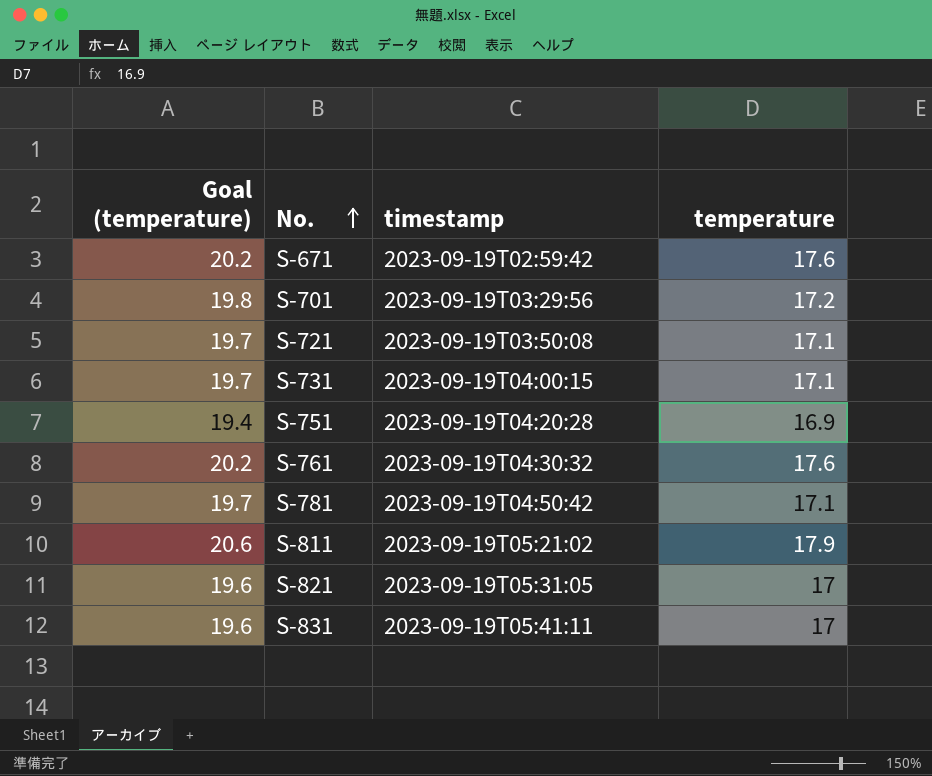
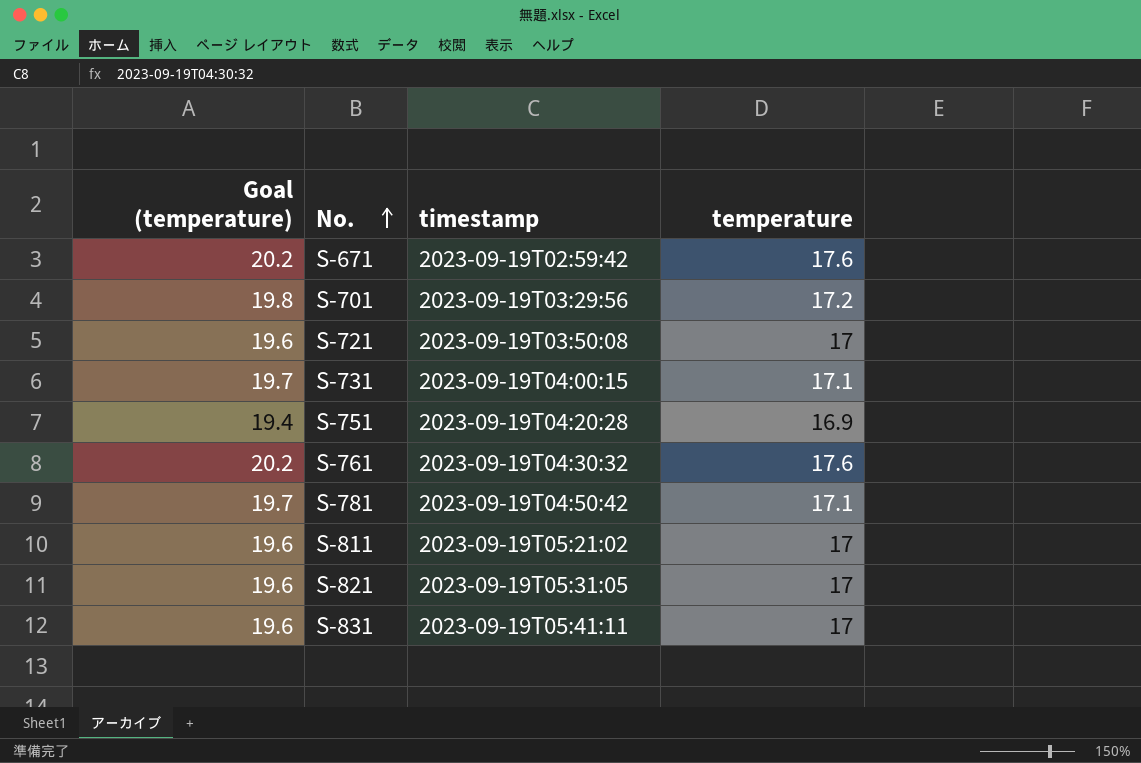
S-721 | Goal (temperature): 19.7 -> 19.6
S-721 | temperature: 17.1 -> 17
S-811 | Goal (temperature): 20.6 -> 19.6
S-811 | temperature: 17.9 -> 17

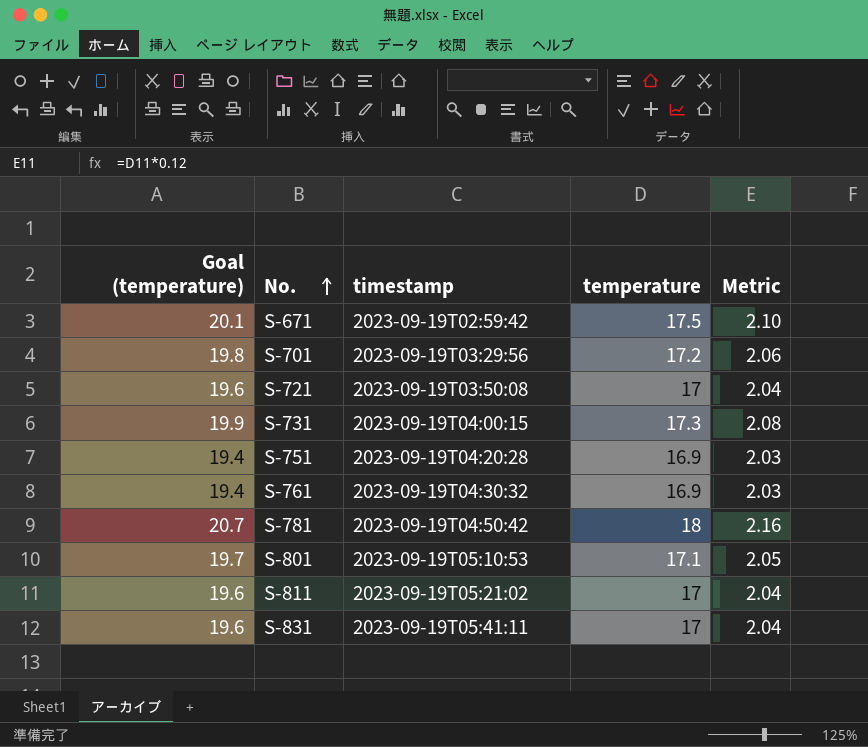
column Metric | formula: none -> [temperature] * 0.12
row S-821: 19.6 | 2023-09-19T05:31:05 | 17 -> none
S-671 | Goal (temperature): 20.2 -> 20.1
S-671 | temperature: 17.6 -> 17.5
S-731 | Goal (temperature): 19.7 -> 19.9
S-731 | temperature: 17.1 -> 17.3
S-761 | Goal (temperature): 20.2 -> 19.4
S-761 | temperature: 17.6 -> 16.9
S-781 | Goal (temperature): 19.7 -> 20.7
S-781 | temperature: 17.1 -> 18
row S-801: none -> 19.7 | 2023-09-19T05:10:53 | 17.1 | 2.05

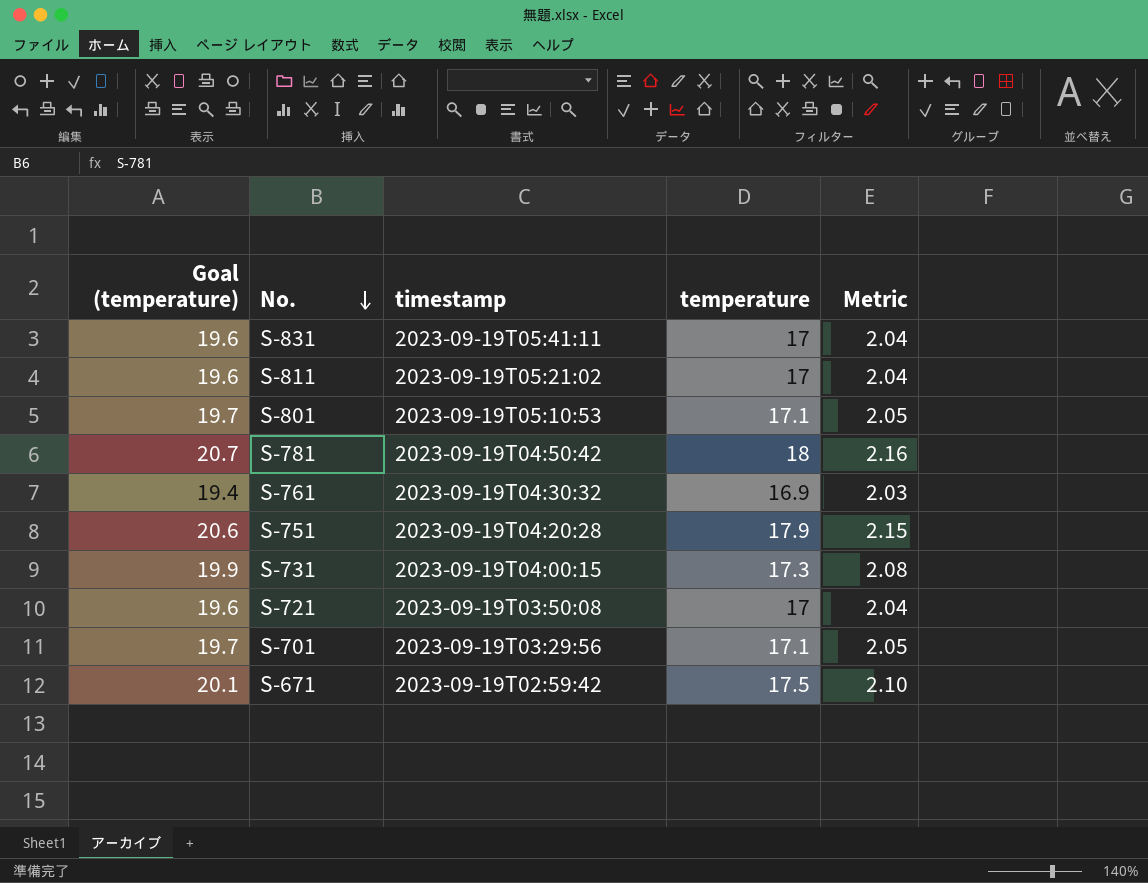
row order: No. ascending -> No. descending
S-751 | Goal (temperature): 19.4 -> 20.6
S-751 | temperature: 16.9 -> 17.9
S-751 | Metric: 2.03 -> 2.15
S-701 | Goal (temperature): 19.8 -> 19.7
S-701 | temperature: 17.2 -> 17.1
S-701 | Metric: 2.06 -> 2.05

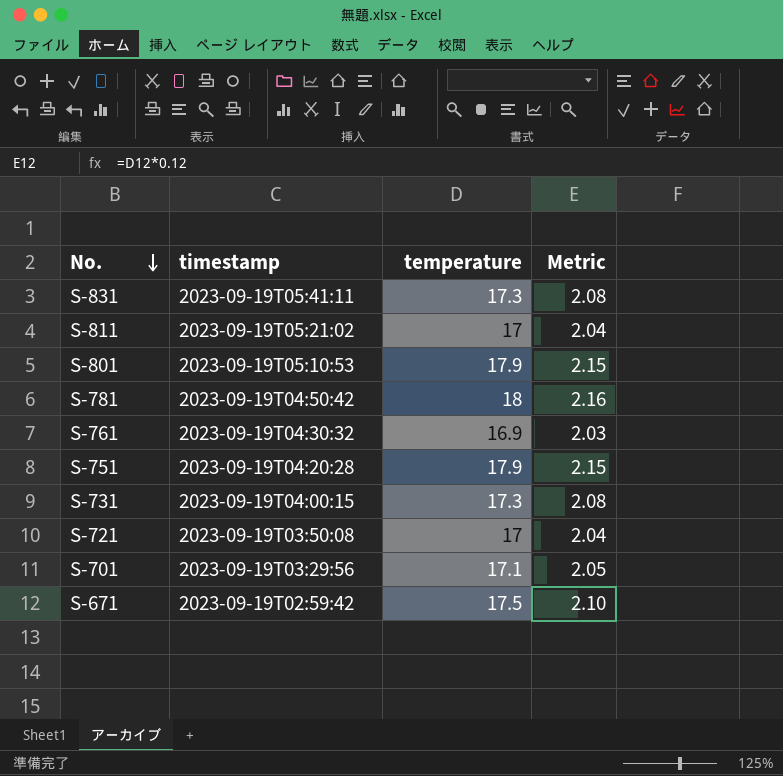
column Goal (temperature) | formula: [temperature] * 1.15 -> none
S-831 | temperature: 17 -> 17.3
S-831 | Metric: 2.04 -> 2.08
S-801 | temperature: 17.1 -> 17.9
S-801 | Metric: 2.05 -> 2.15

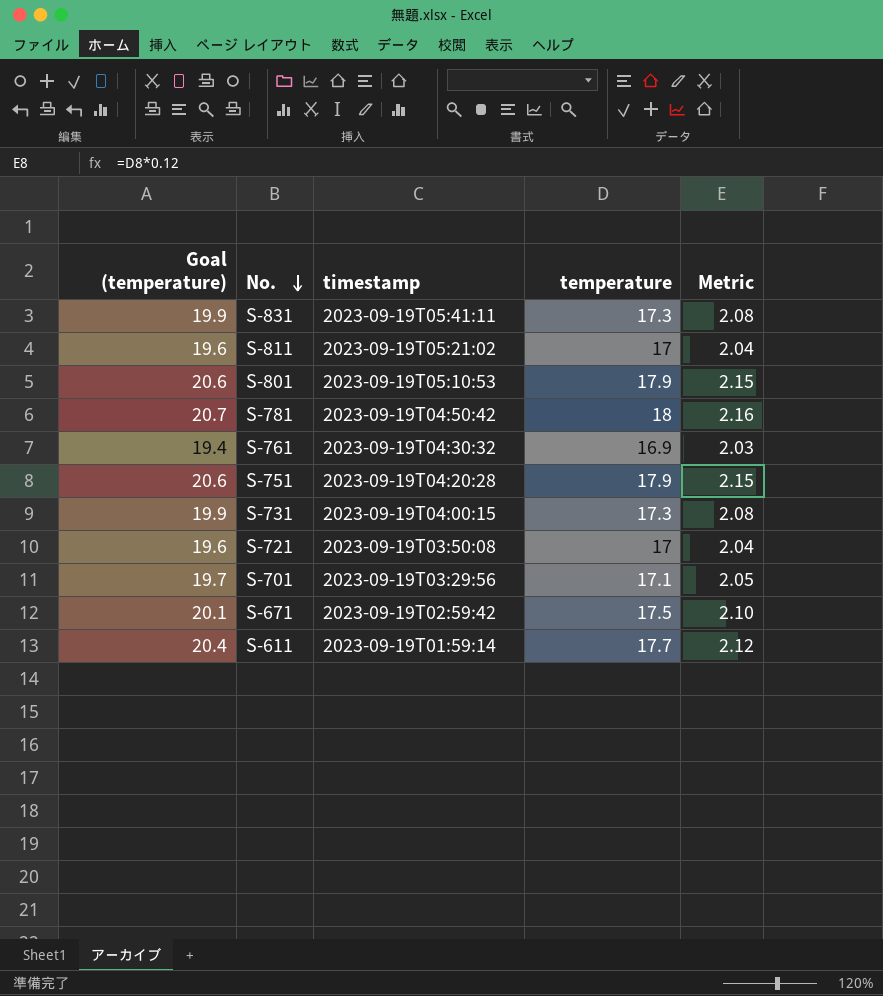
column Goal (temperature) | formula: none -> [temperature] * 1.15
row S-611: none -> 20.4 | 2023-09-19T01:59:14 | 17.7 | 2.12

